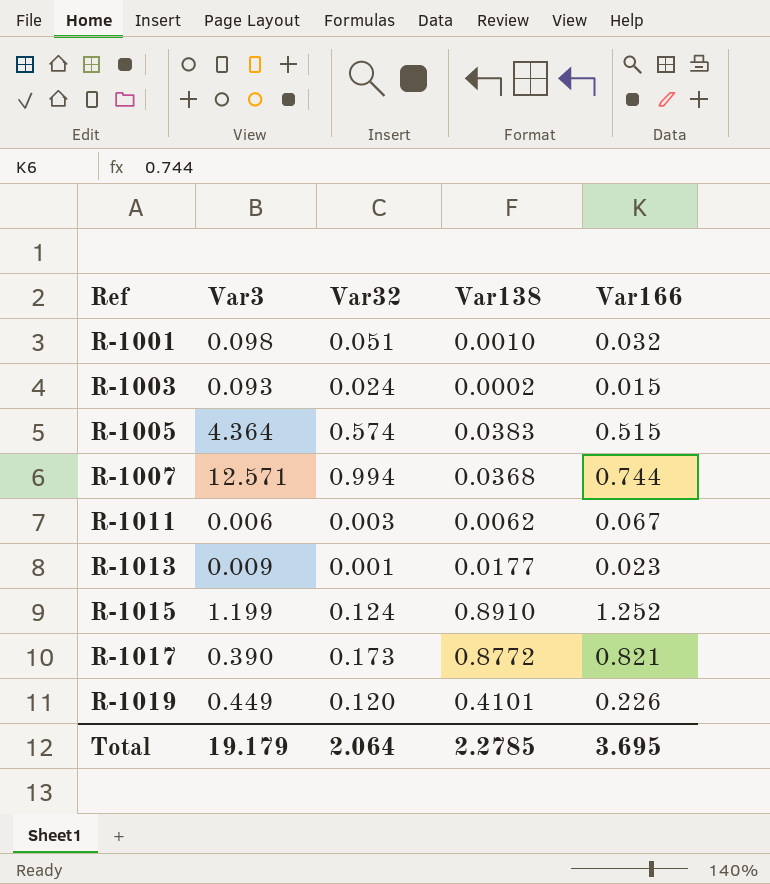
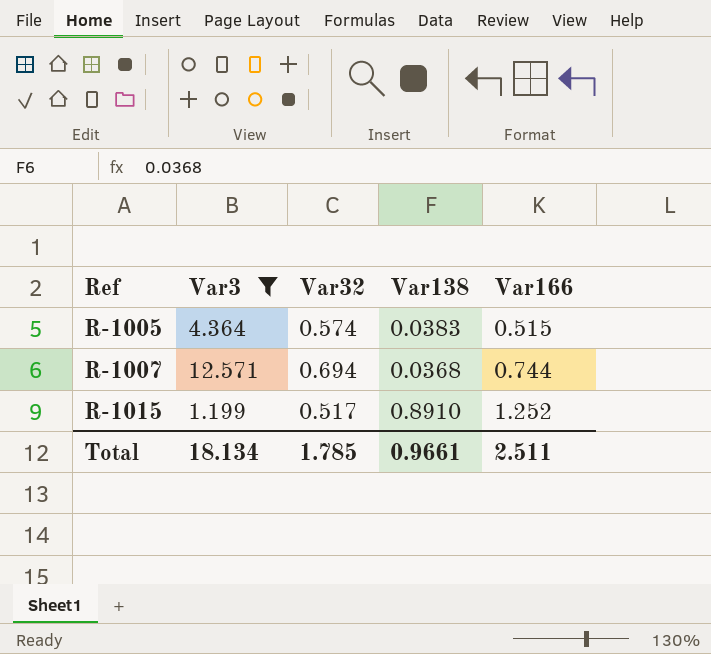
filter: none -> Var3 >= 1.199
R-1007 | Var32: 0.994 -> 0.694
R-1015 | Var32: 0.124 -> 0.517
Total | Var3: 19.179 -> 18.134
Total | Var32: 2.064 -> 1.785
Total | Var138: 2.2785 -> 0.9661
Total | Var166: 3.695 -> 2.511

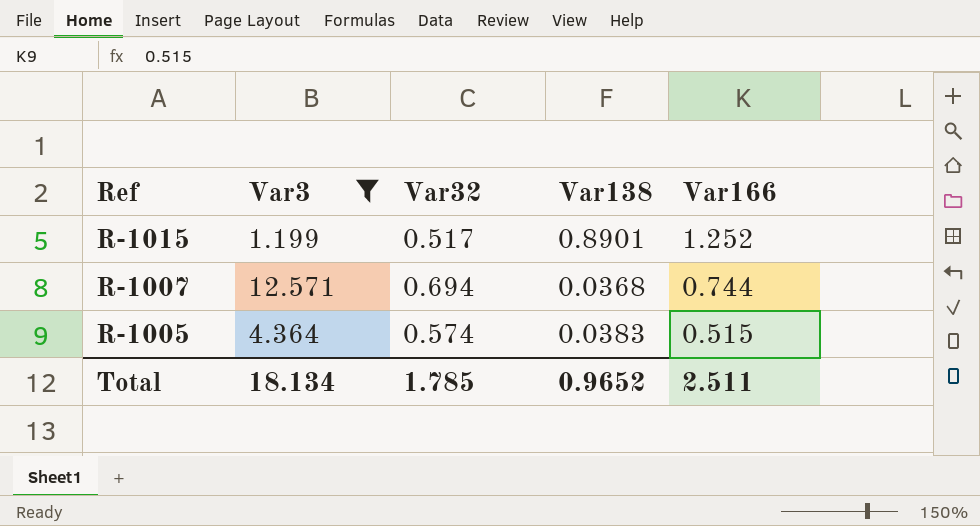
row order: Ref ascending -> Ref descending
R-1015 | Var138: 0.8910 -> 0.8901
Total | Var138: 0.9661 -> 0.9652

